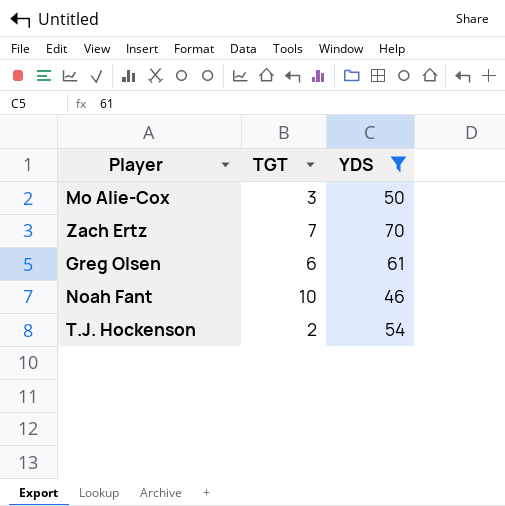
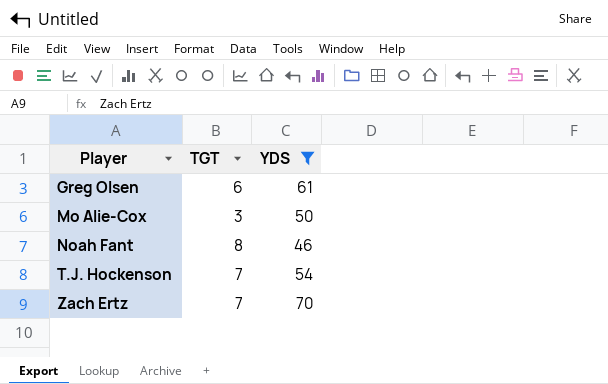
row order: none -> Player ascending
Noah Fant | TGT: 10 -> 8
T.J. Hockenson | TGT: 2 -> 7

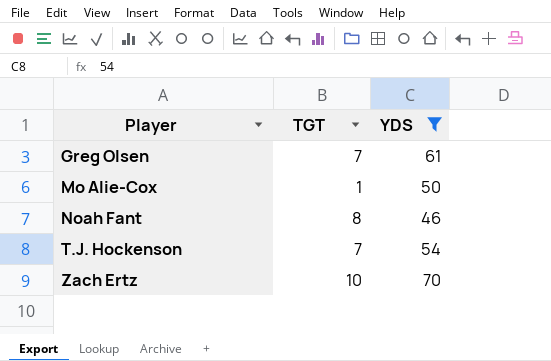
Greg Olsen | TGT: 6 -> 7
Mo Alie-Cox | TGT: 3 -> 1
Zach Ertz | TGT: 7 -> 10

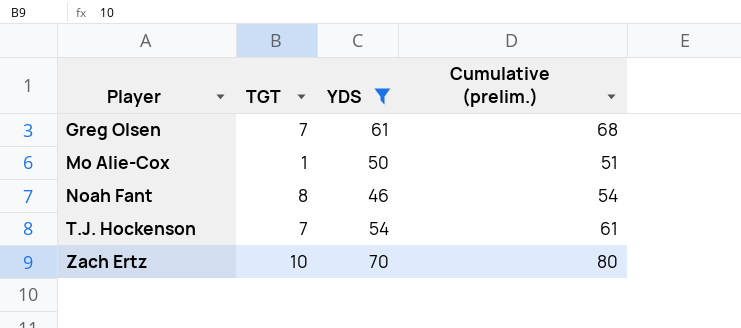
column Cumulative (prelim.) | formula: none -> [TGT] + [YDS]

